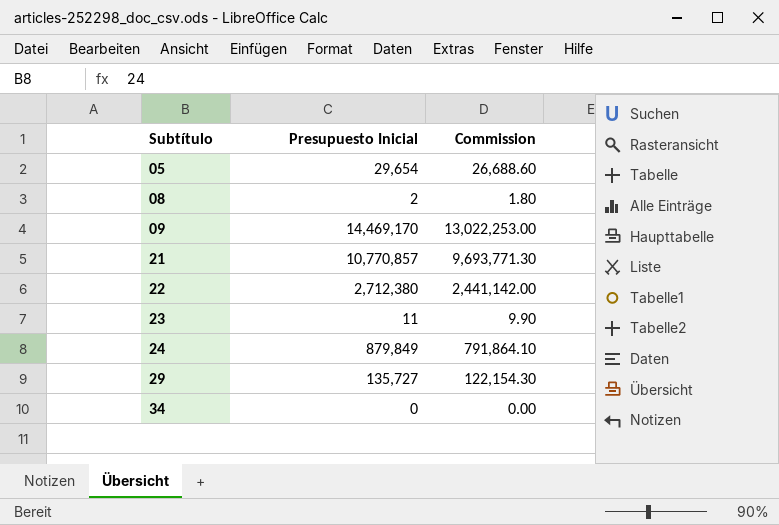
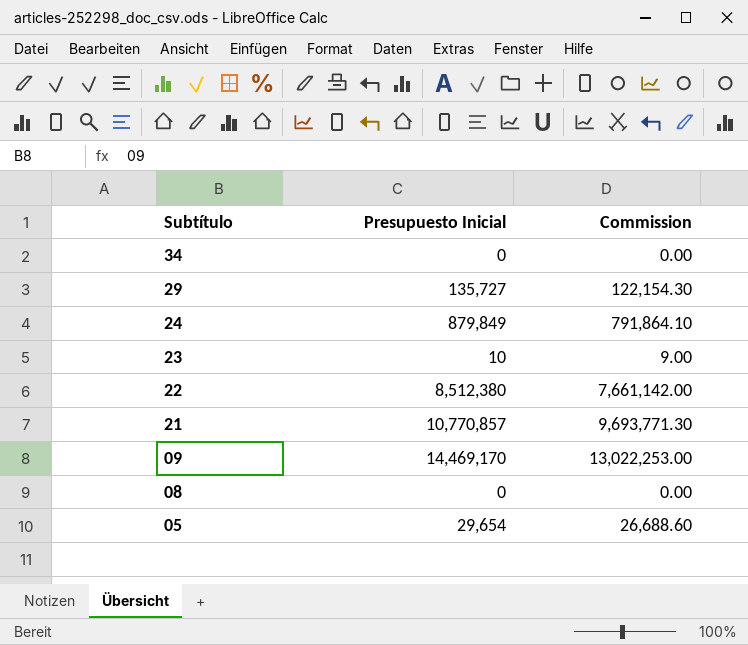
row order: Subtítulo ascending -> Subtítulo descending
23 | Presupuesto Inicial: 11 -> 10
23 | Commission: 9.90 -> 9.00
22 | Presupuesto Inicial: 2,712,380 -> 8,512,380
22 | Commission: 2,441,142.00 -> 7,661,142.00
08 | Presupuesto Inicial: 2 -> 0
08 | Commission: 1.80 -> 0.00

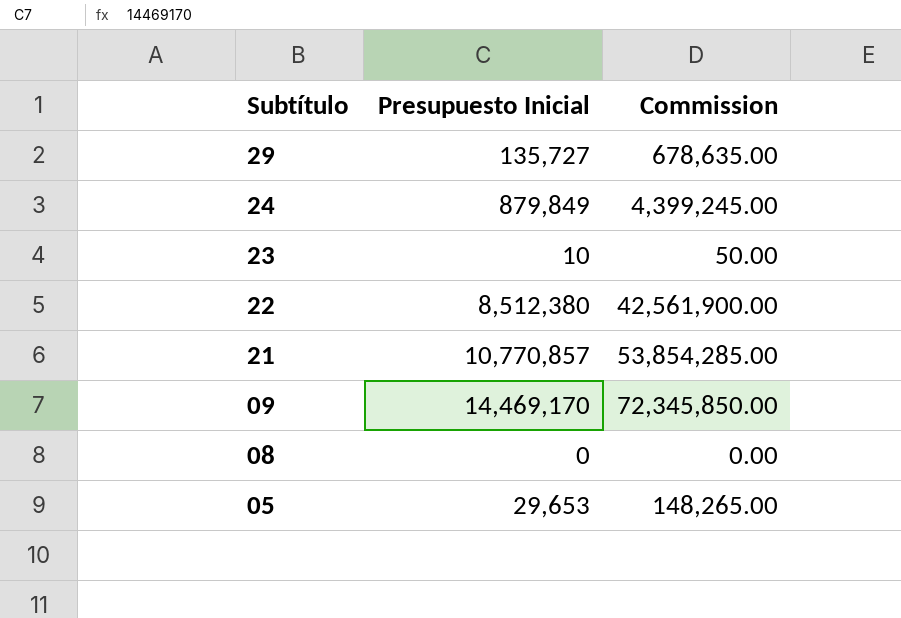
column Commission | formula: [Presupuesto Inicial] * 0.9 -> [Presupuesto Inicial] * 5
row 34: 0 | 0.00 -> none
05 | Presupuesto Inicial: 29,654 -> 29,653

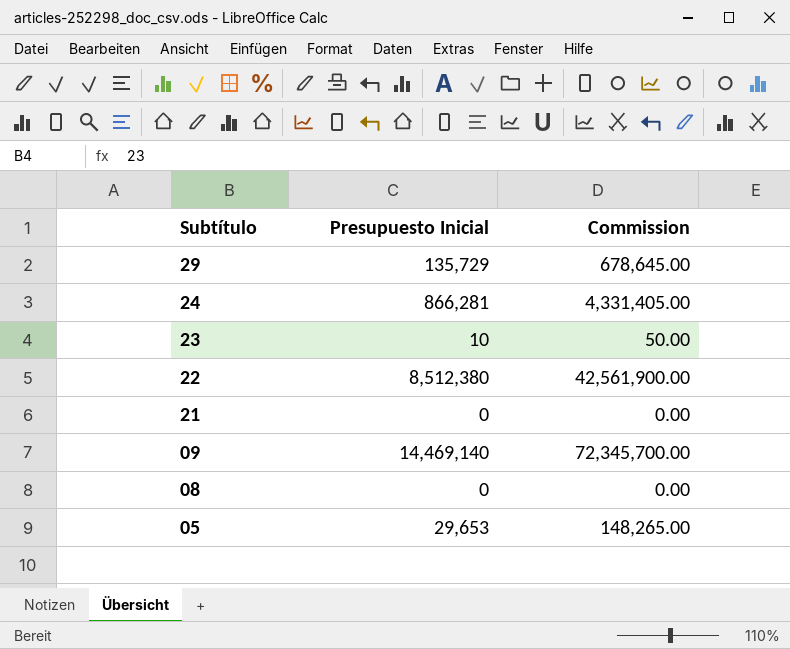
29 | Presupuesto Inicial: 135,727 -> 135,729
29 | Commission: 678,635.00 -> 678,645.00
24 | Presupuesto Inicial: 879,849 -> 866,281
24 | Commission: 4,399,245.00 -> 4,331,405.00
21 | Presupuesto Inicial: 10,770,857 -> 0
21 | Commission: 53,854,285.00 -> 0.00
09 | Presupuesto Inicial: 14,469,170 -> 14,469,140
09 | Commission: 72,345,850.00 -> 72,345,700.00

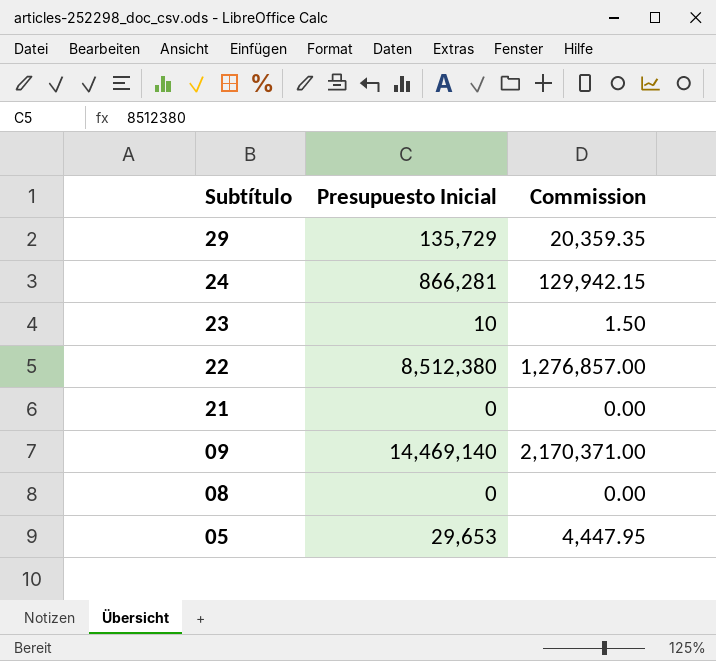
column Commission | formula: [Presupuesto Inicial] * 5 -> [Presupuesto Inicial] * 0.15

